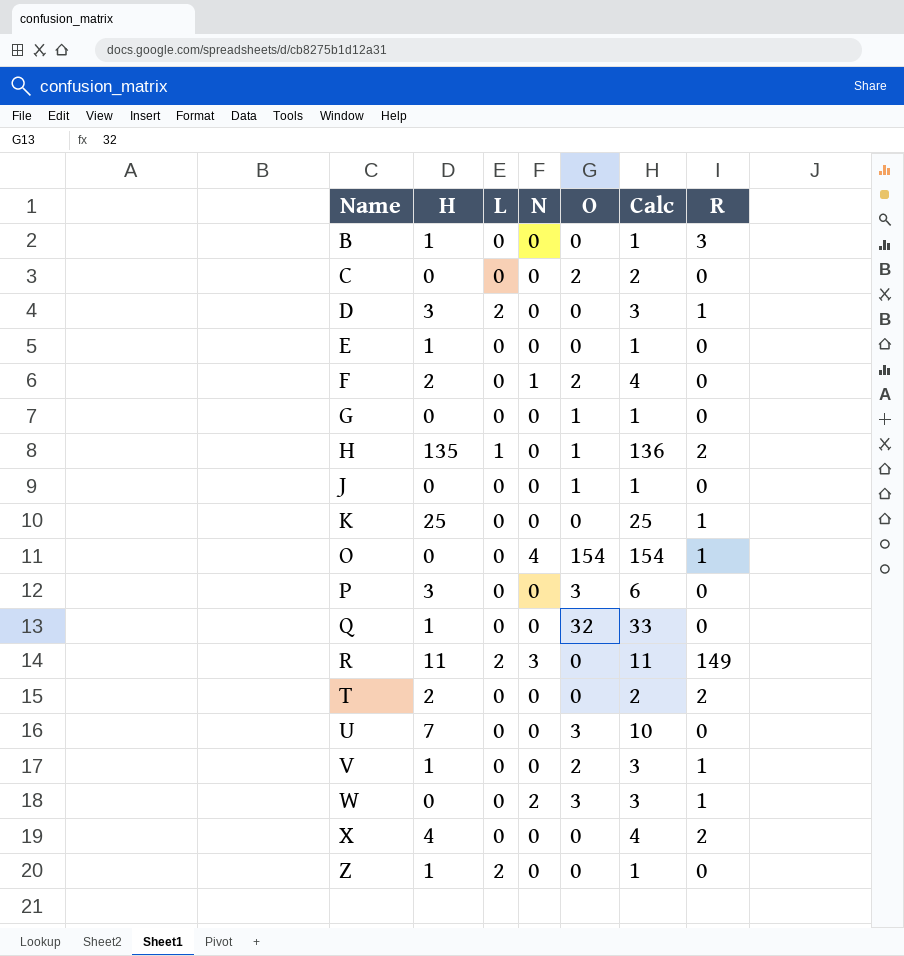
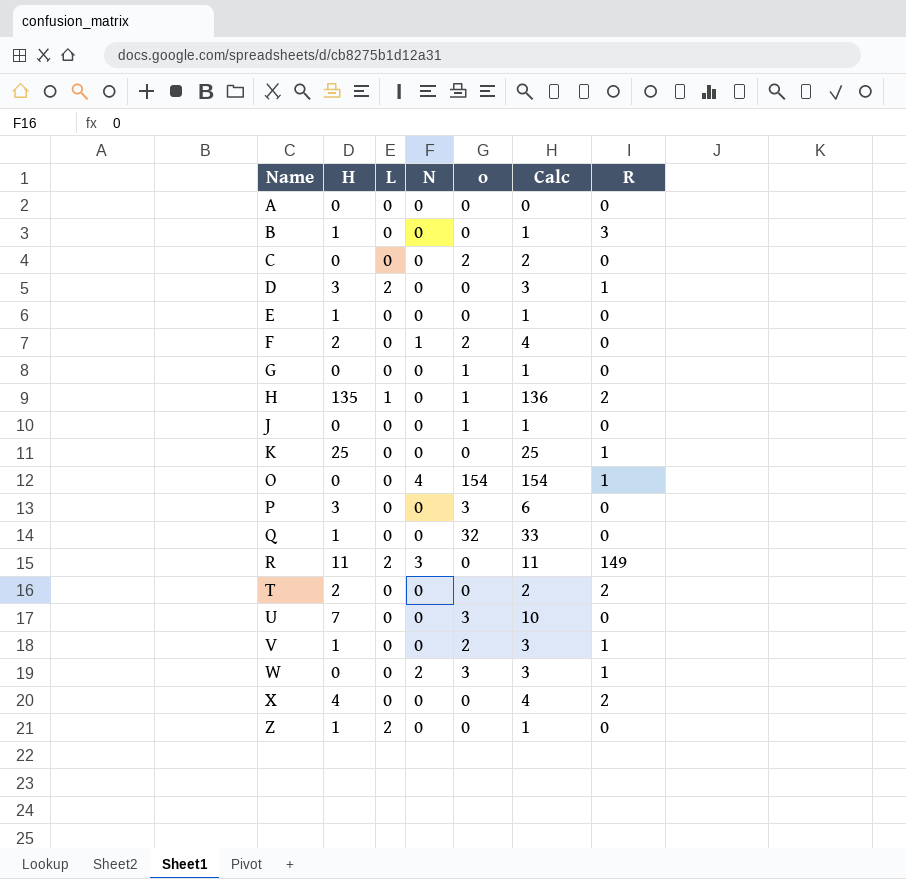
column name: O -> o
row A: none -> 0 | 0 | 0 | 0 | 0 | 0

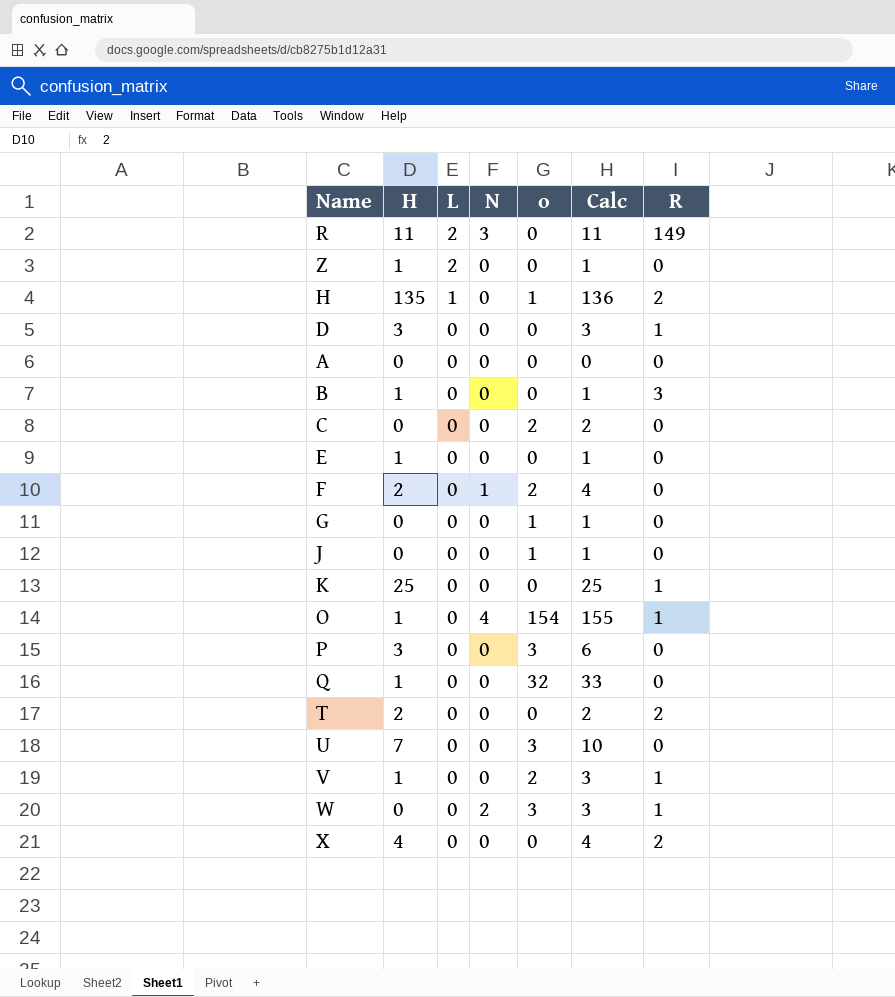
row order: Name ascending -> L descending
D | L: 2 -> 0
O | H: 0 -> 1
O | Calc: 154 -> 155

